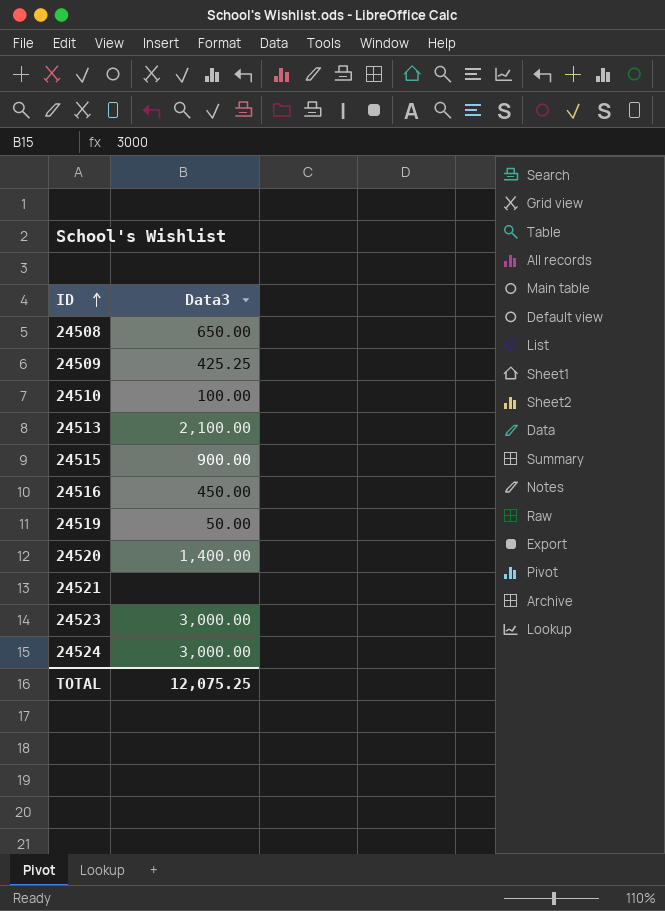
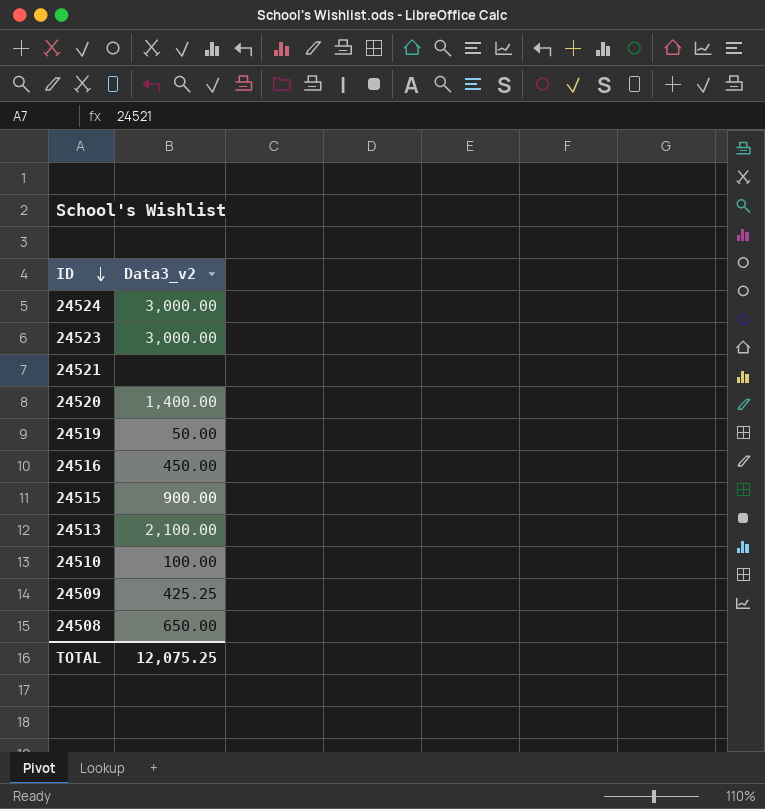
row order: ID ascending -> ID descending
column name: Data3 -> Data3_v2

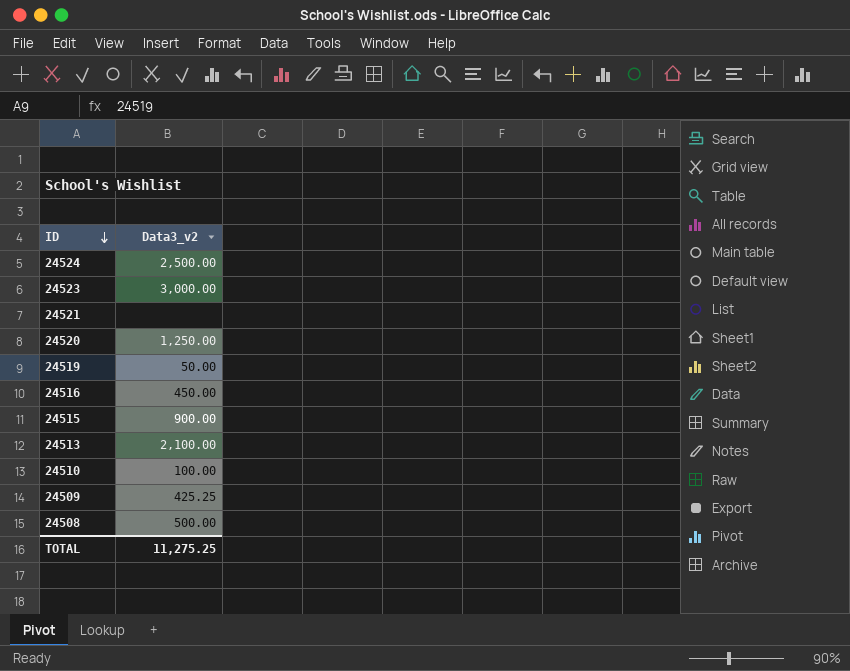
24524 | Data3_v2: 3,000.00 -> 2,500.00
24520 | Data3_v2: 1,400.00 -> 1,250.00
24508 | Data3_v2: 650.00 -> 500.00
TOTAL | Data3_v2: 12,075.25 -> 11,275.25

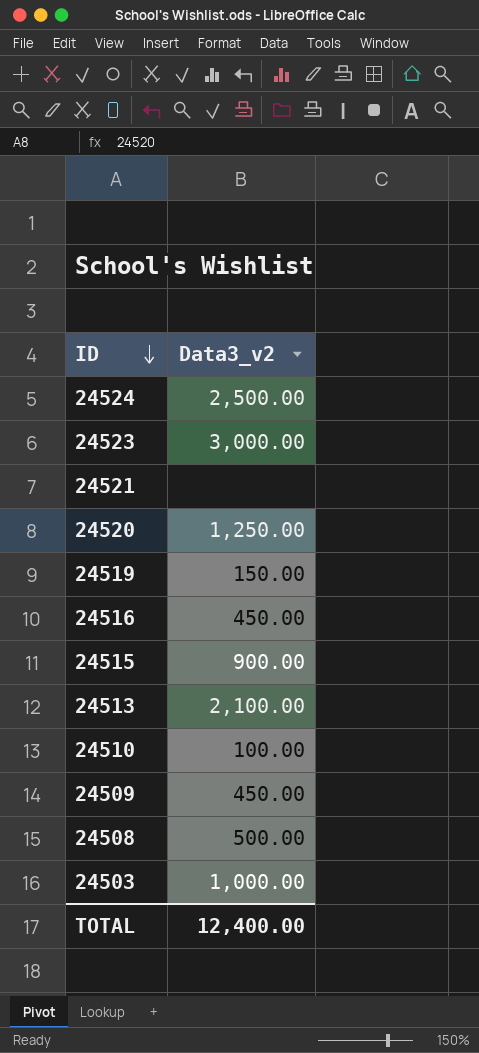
24519 | Data3_v2: 50.00 -> 150.00
24509 | Data3_v2: 425.25 -> 450.00
row 24503: none -> 1,000.00
TOTAL | Data3_v2: 11,275.25 -> 12,400.00

